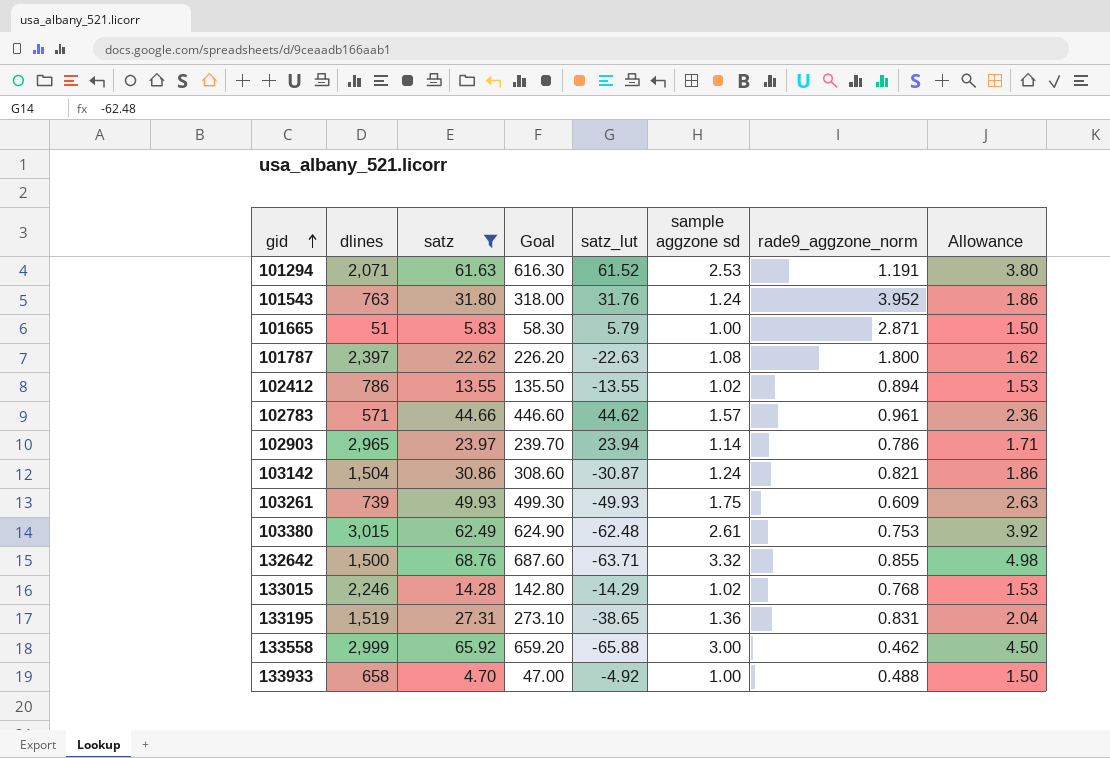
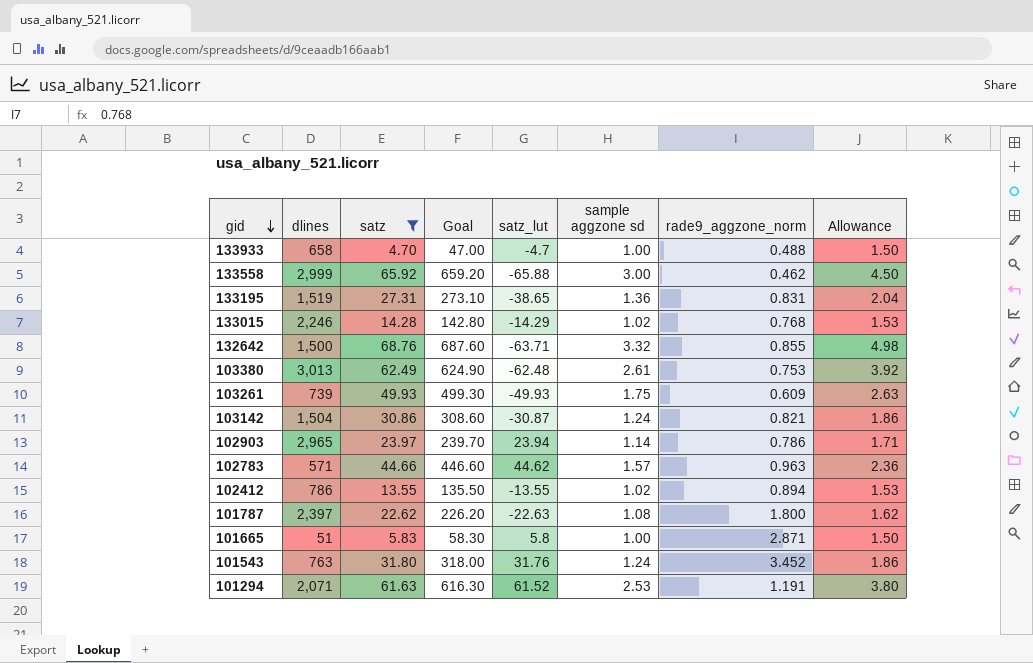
row order: gid ascending -> gid descending
133933 | satz_lut: -4.92 -> -4.7
103380 | dlines: 3,015 -> 3,013
102783 | rade9_aggzone_norm: 0.961 -> 0.963
101665 | satz_lut: 5.79 -> 5.8
101543 | rade9_aggzone_norm: 3.952 -> 3.452

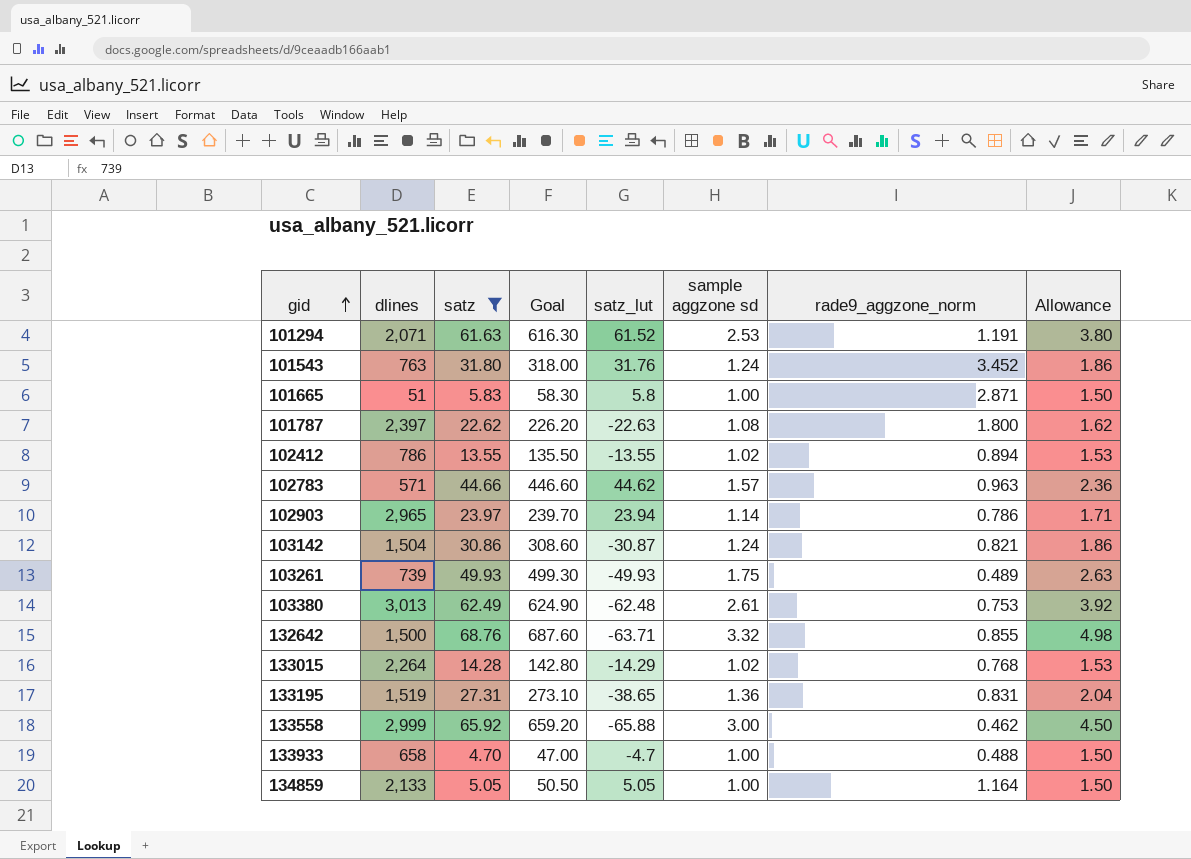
row order: gid descending -> gid ascending
103261 | rade9_aggzone_norm: 0.609 -> 0.489
133015 | dlines: 2,246 -> 2,264
row 134859: none -> 2,133 | 5.05 | 50.50 | 5.05 | 1.00 | 1.164 | 1.50

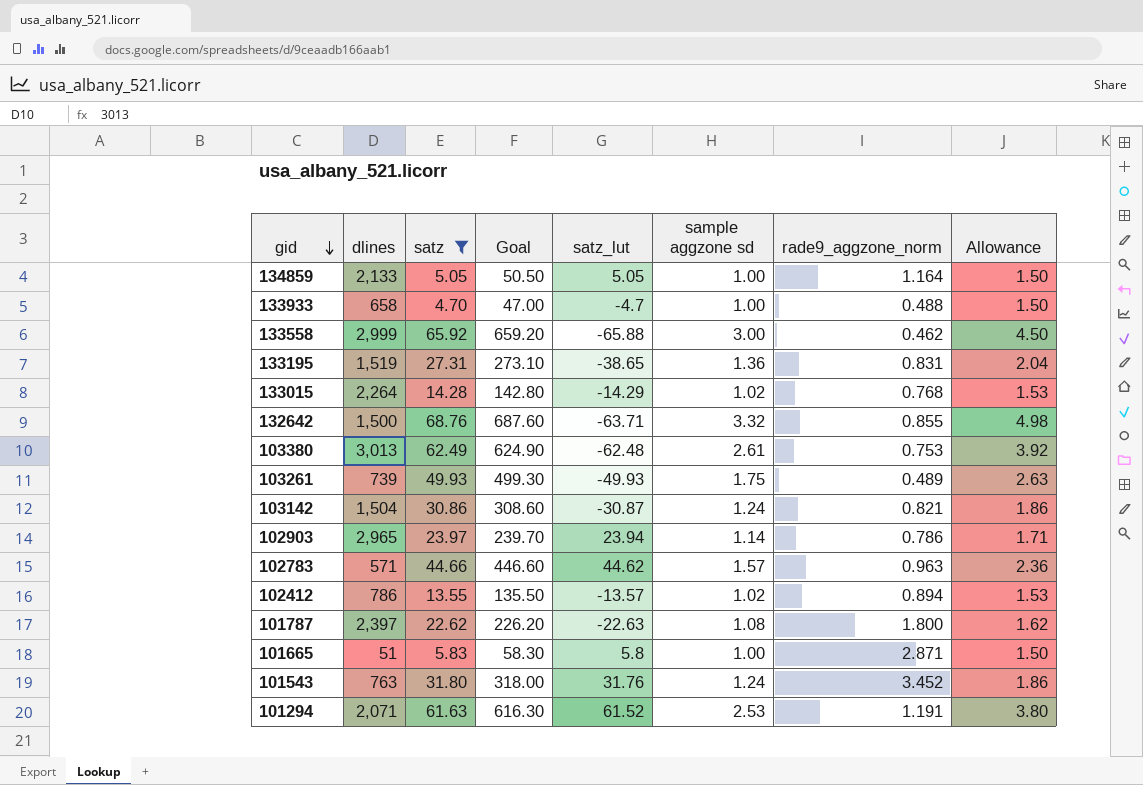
row order: gid ascending -> gid descending
102412 | satz_lut: -13.55 -> -13.57

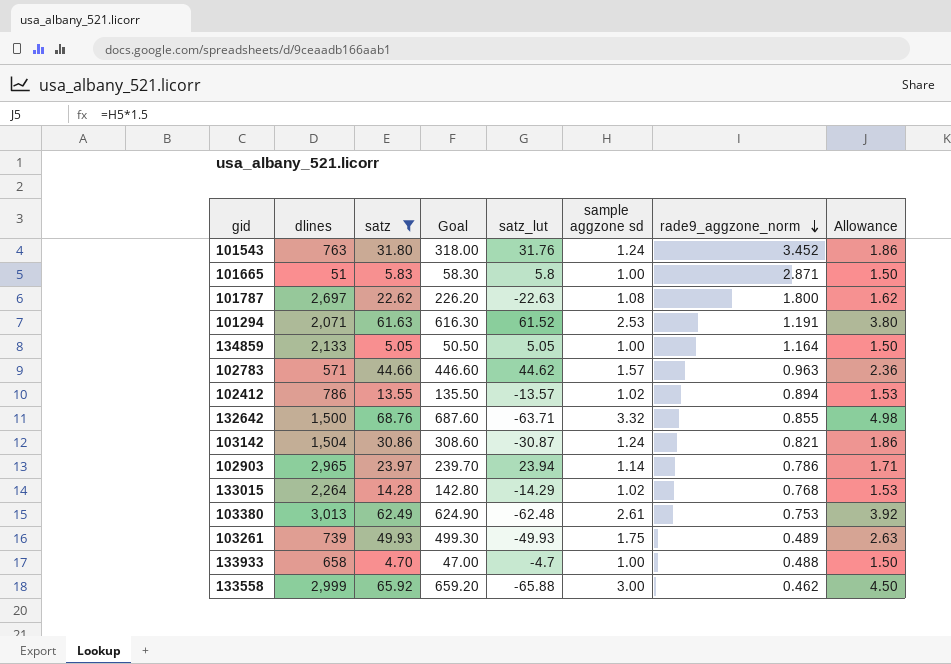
row order: gid descending -> rade9_aggzone_norm descending
row 133195: 1,519 | 27.31 | 273.10 | -38.65 | 1.36 | 0.831 | 2.04 -> none
101787 | dlines: 2,397 -> 2,697

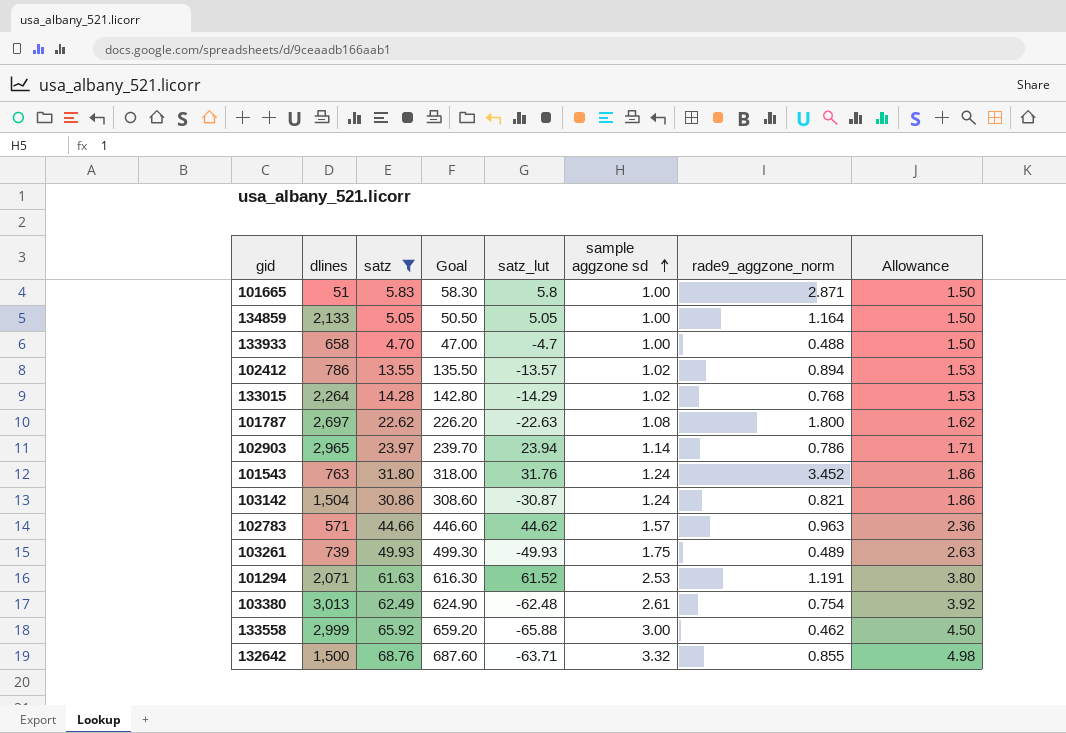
row order: rade9_aggzone_norm descending -> sample aggzone sd ascending
103380 | rade9_aggzone_norm: 0.753 -> 0.754

